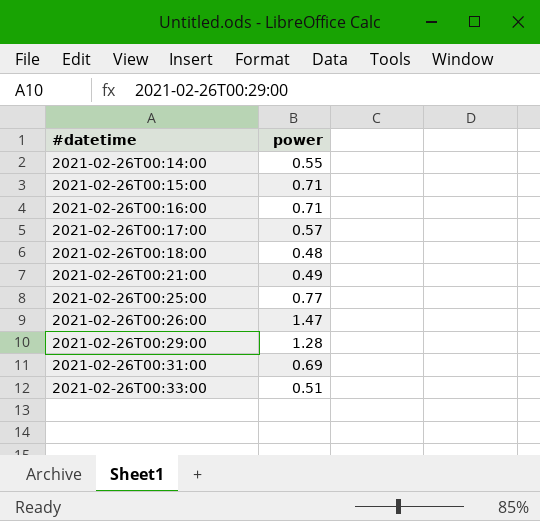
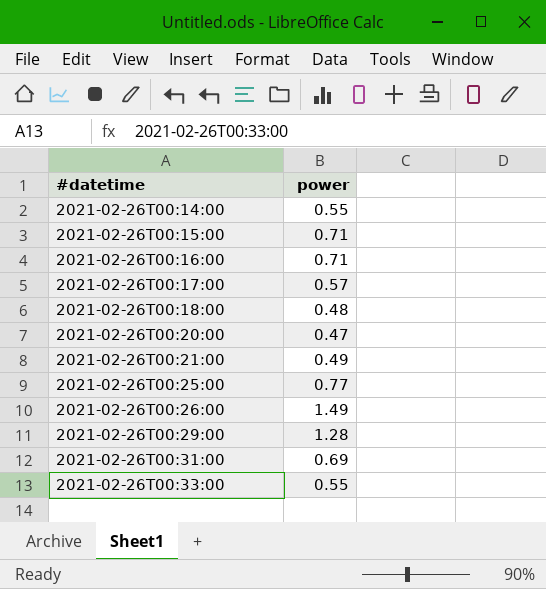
row 2021-02-26T00:20:00: none -> 0.47
2021-02-26T00:26:00 | power: 1.47 -> 1.49
2021-02-26T00:33:00 | power: 0.51 -> 0.55

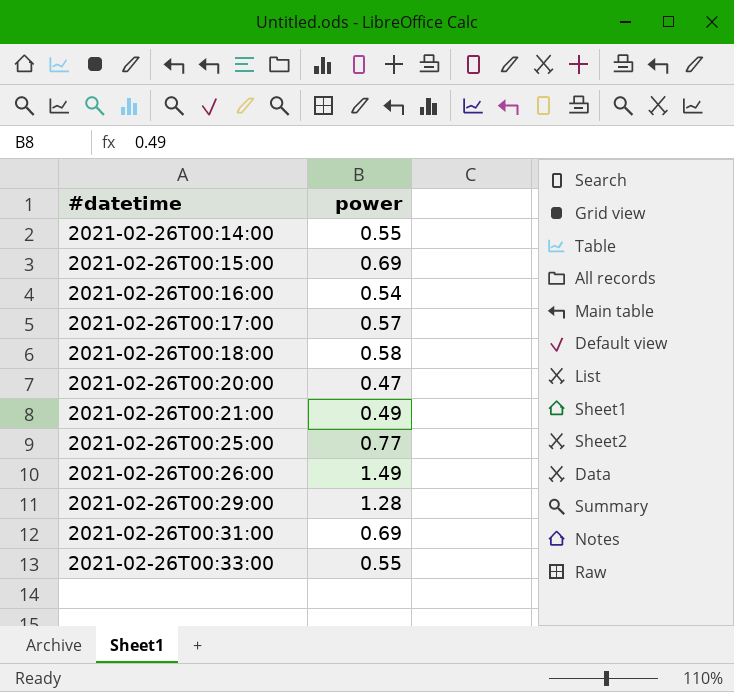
2021-02-26T00:15:00 | power: 0.71 -> 0.69
2021-02-26T00:16:00 | power: 0.71 -> 0.54
2021-02-26T00:18:00 | power: 0.48 -> 0.58

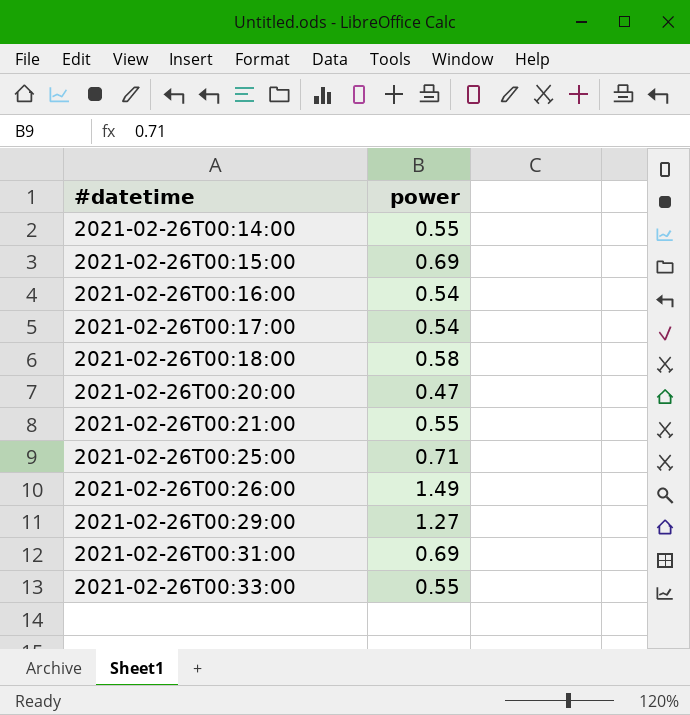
2021-02-26T00:17:00 | power: 0.57 -> 0.54
2021-02-26T00:21:00 | power: 0.49 -> 0.55
2021-02-26T00:25:00 | power: 0.77 -> 0.71
2021-02-26T00:29:00 | power: 1.28 -> 1.27

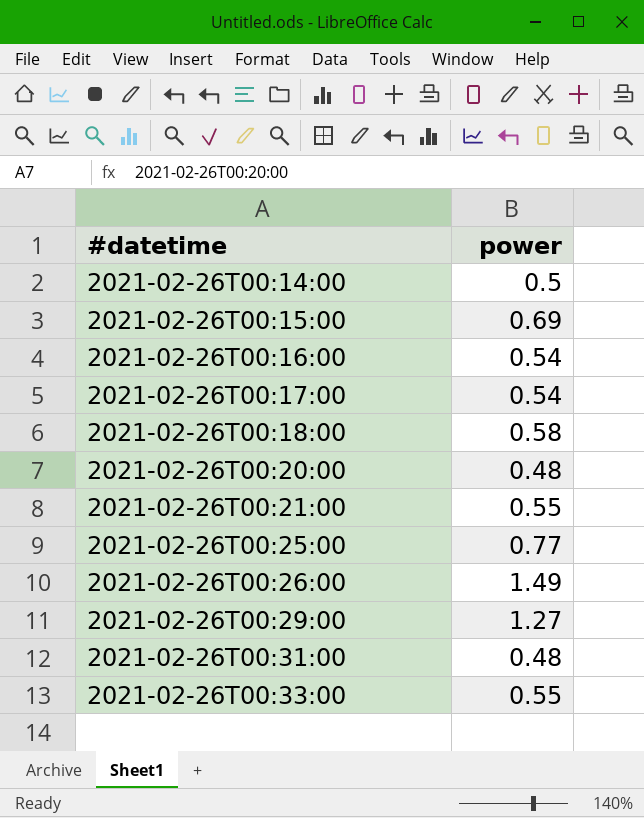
2021-02-26T00:14:00 | power: 0.55 -> 0.5
2021-02-26T00:20:00 | power: 0.47 -> 0.48
2021-02-26T00:25:00 | power: 0.71 -> 0.77
2021-02-26T00:31:00 | power: 0.69 -> 0.48

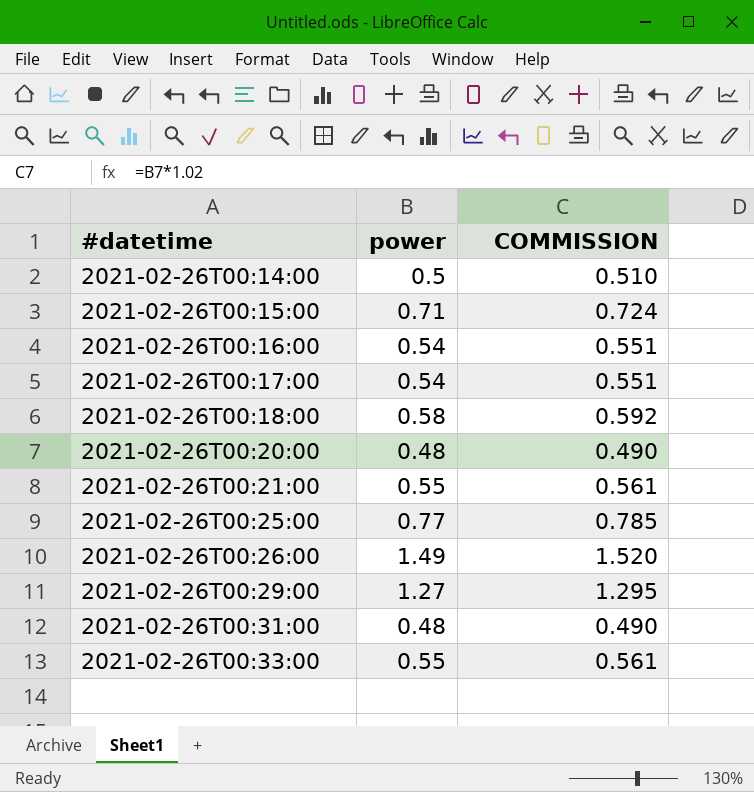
column COMMISSION | formula: none -> [power] * 1.02
2021-02-26T00:15:00 | power: 0.69 -> 0.71

